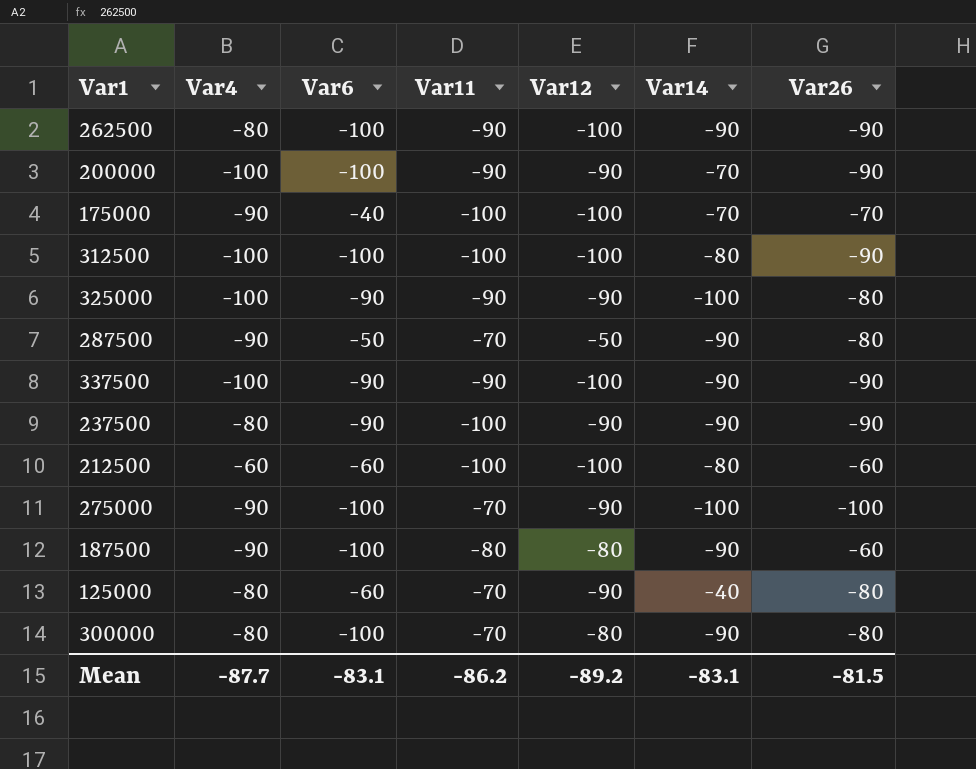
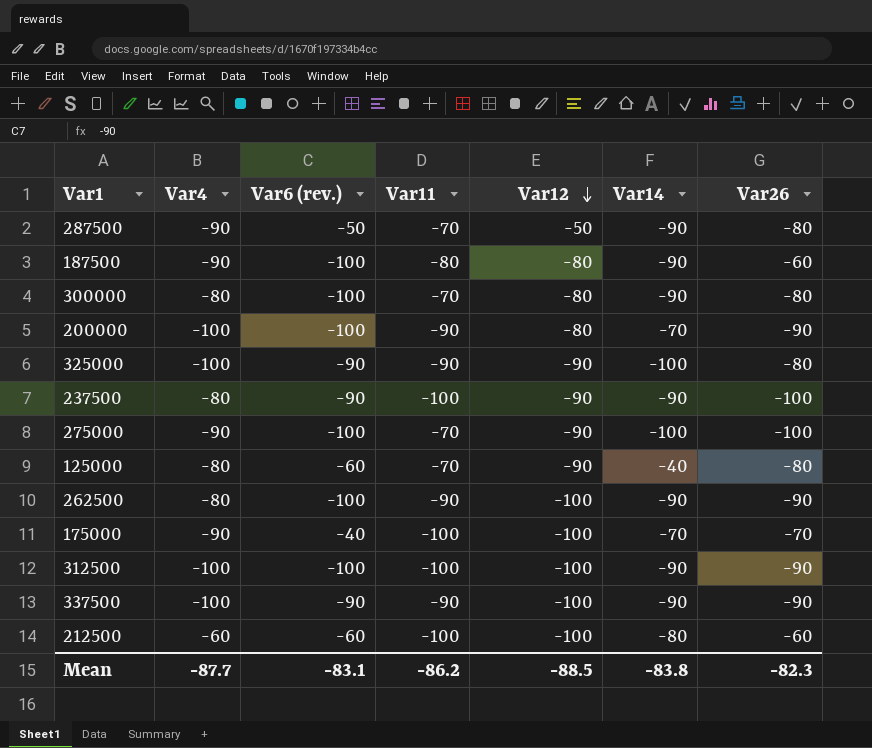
row order: none -> Var12 descending
column name: Var6 -> Var6 (rev.)
200000 | Var12: -90 -> -80
237500 | Var26: -90 -> -100
312500 | Var14: -80 -> -90
Mean | Var12: -89.2 -> -88.5
Mean | Var14: -83.1 -> -83.8
Mean | Var26: -81.5 -> -82.3

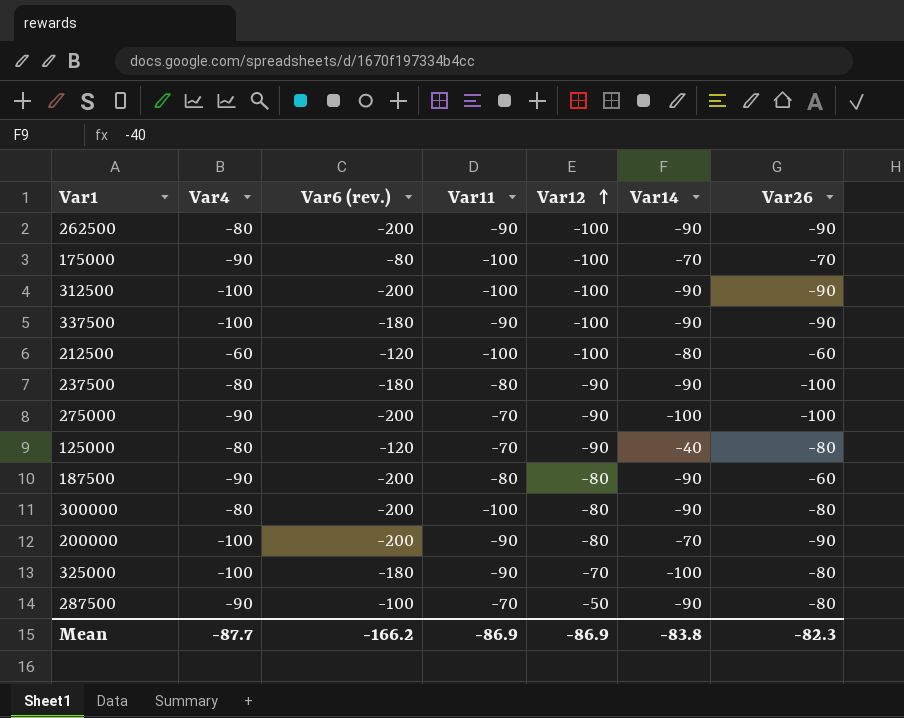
row order: Var12 descending -> Var12 ascending
262500 | Var6 (rev.): -100 -> -200
175000 | Var6 (rev.): -40 -> -80
312500 | Var6 (rev.): -100 -> -200
337500 | Var6 (rev.): -90 -> -180
212500 | Var6 (rev.): -60 -> -120
237500 | Var6 (rev.): -90 -> -180
237500 | Var11: -100 -> -80
275000 | Var6 (rev.): -100 -> -200
125000 | Var6 (rev.): -60 -> -120
187500 | Var6 (rev.): -100 -> -200
300000 | Var6 (rev.): -100 -> -200
300000 | Var11: -70 -> -100
200000 | Var6 (rev.): -100 -> -200
325000 | Var6 (rev.): -90 -> -180
325000 | Var12: -90 -> -70
287500 | Var6 (rev.): -50 -> -100
Mean | Var6 (rev.): -83.1 -> -166.2
Mean | Var11: -86.2 -> -86.9
Mean | Var12: -88.5 -> -86.9

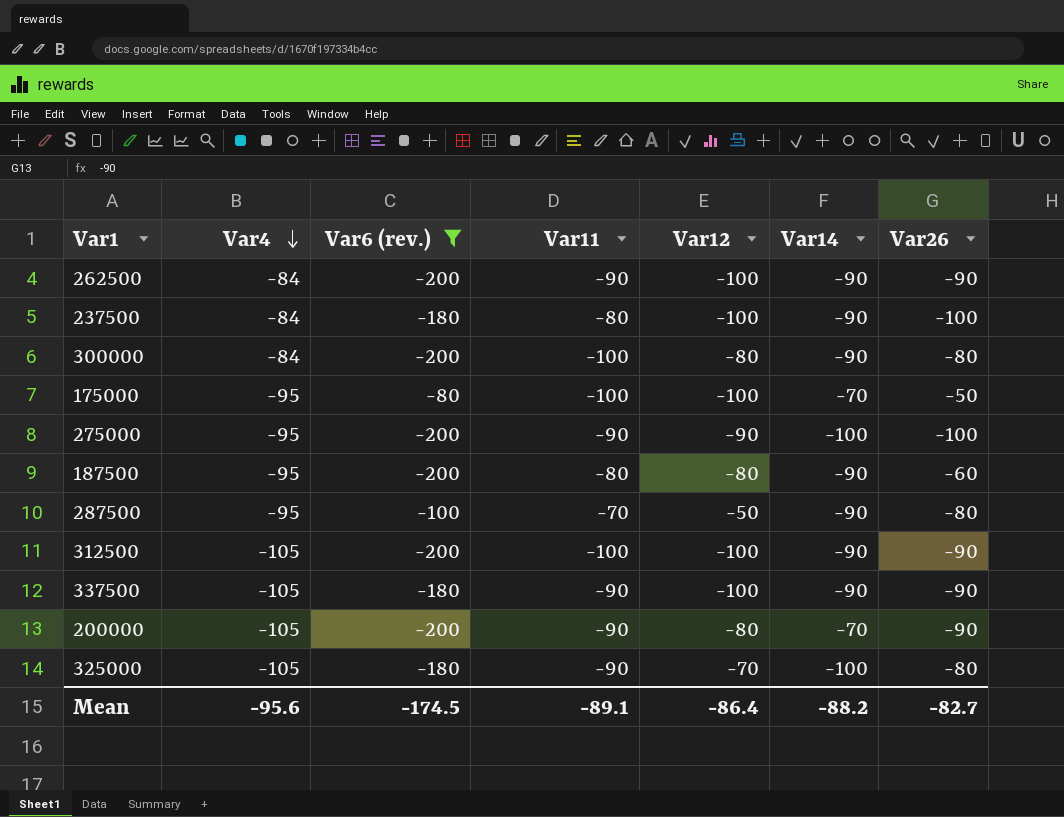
filter: none -> Var6 (rev.) != -120
row order: Var12 ascending -> Var4 descending
262500 | Var4: -80 -> -84
237500 | Var4: -80 -> -84
237500 | Var12: -90 -> -100
300000 | Var4: -80 -> -84
175000 | Var4: -90 -> -95
175000 | Var26: -70 -> -50
275000 | Var4: -90 -> -95
275000 | Var11: -70 -> -90
187500 | Var4: -90 -> -95
287500 | Var4: -90 -> -95
312500 | Var4: -100 -> -105
337500 | Var4: -100 -> -105
200000 | Var4: -100 -> -105
325000 | Var4: -100 -> -105
Mean | Var4: -87.7 -> -95.6
Mean | Var6 (rev.): -166.2 -> -174.5
Mean | Var11: -86.9 -> -89.1
Mean | Var12: -86.9 -> -86.4
Mean | Var14: -83.8 -> -88.2
Mean | Var26: -82.3 -> -82.7

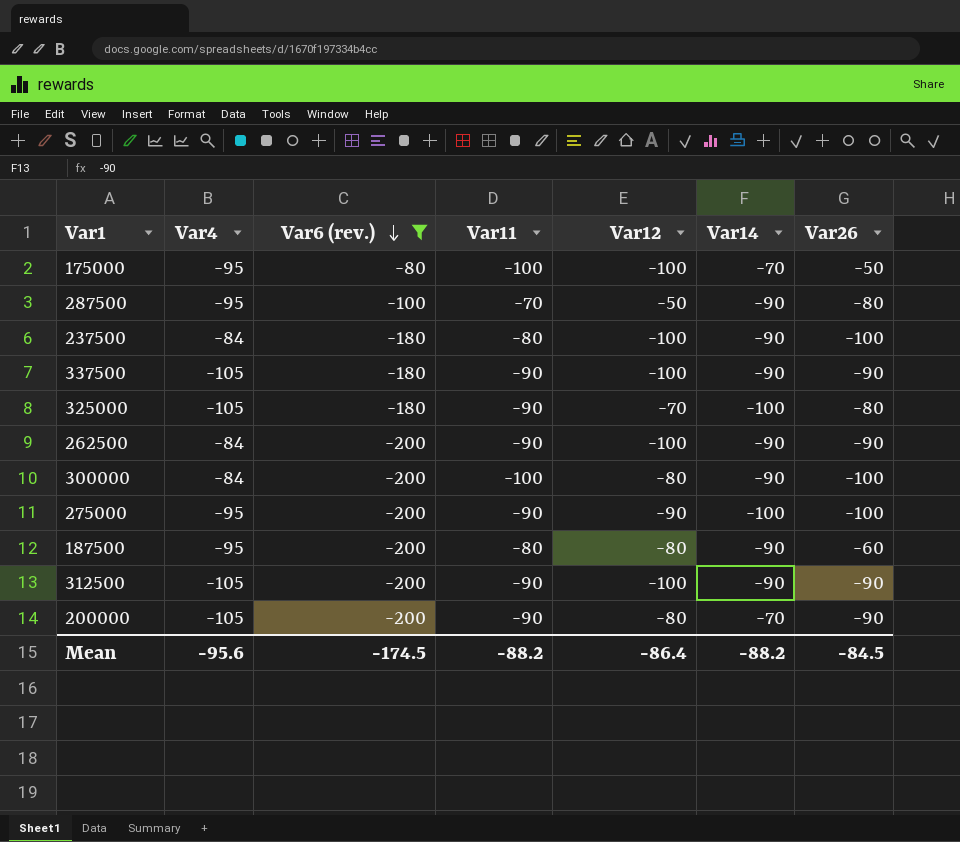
row order: Var4 descending -> Var6 (rev.) descending
300000 | Var26: -80 -> -100
312500 | Var11: -100 -> -90
Mean | Var11: -89.1 -> -88.2
Mean | Var26: -82.7 -> -84.5

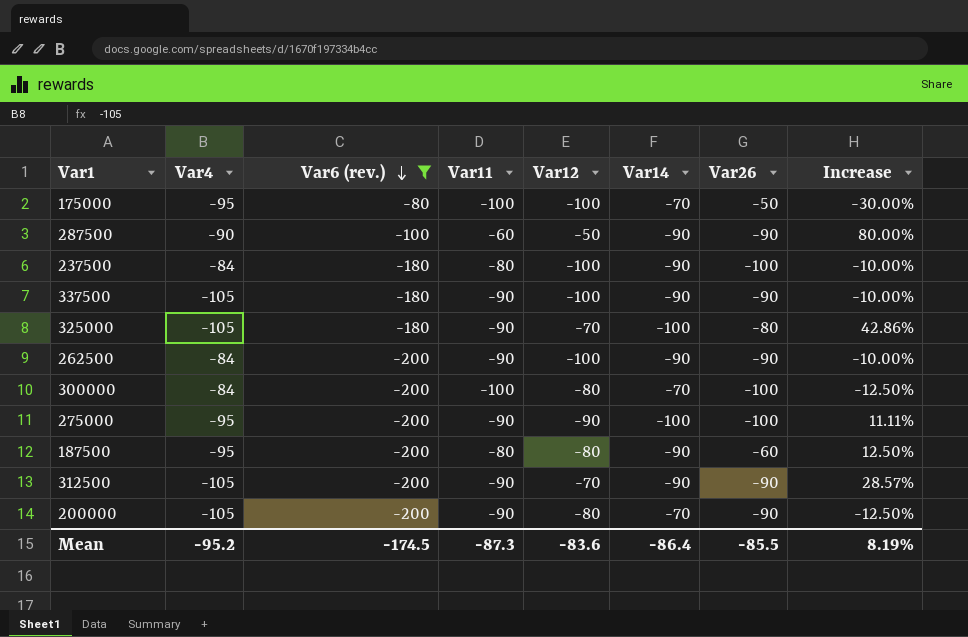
column Increase | formula: none -> ([Var14] - [Var12]) / [Var12]
287500 | Var4: -95 -> -90
287500 | Var11: -70 -> -60
287500 | Var26: -80 -> -90
300000 | Var14: -90 -> -70
312500 | Var12: -100 -> -70
Mean | Var4: -95.6 -> -95.2
Mean | Var11: -88.2 -> -87.3
Mean | Var12: -86.4 -> -83.6
Mean | Var14: -88.2 -> -86.4
Mean | Var26: -84.5 -> -85.5

